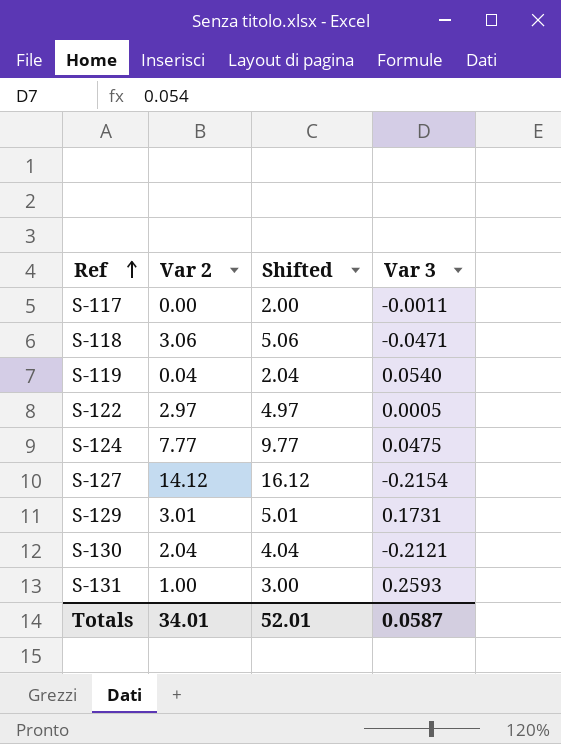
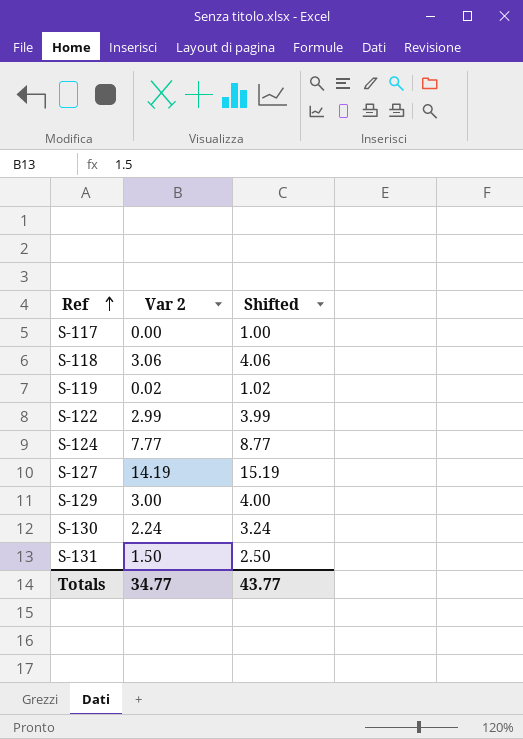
column Var 3 | position: 4 -> none
column Shifted | formula: [Var 2] + 2 -> [Var 2] + 1
S-119 | Var 2: 0.04 -> 0.02
S-122 | Var 2: 2.97 -> 2.99
S-127 | Var 2: 14.12 -> 14.19
S-129 | Var 2: 3.01 -> 3.00
S-130 | Var 2: 2.04 -> 2.24
S-131 | Var 2: 1.00 -> 1.50
Totals | Var 2: 34.01 -> 34.77
Totals | Shifted: 52.01 -> 43.77

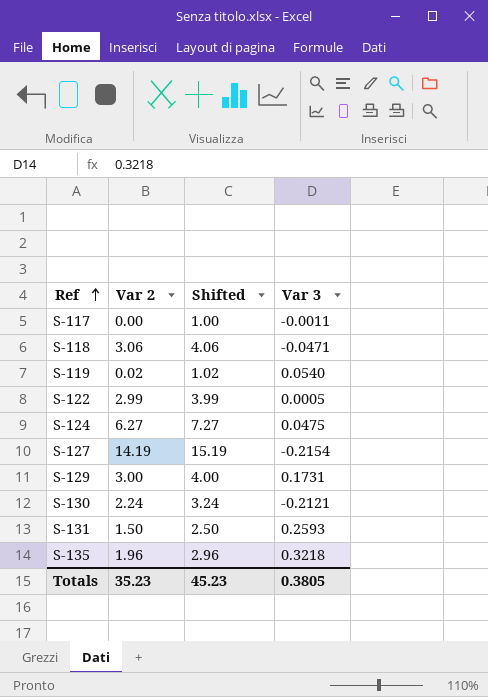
column Var 3 | position: none -> 4
S-124 | Var 2: 7.77 -> 6.27
S-124 | Shifted: 8.77 -> 7.27
row S-135: none -> 1.96 | 2.96 | 0.3218
Totals | Var 2: 34.77 -> 35.23
Totals | Shifted: 43.77 -> 45.23

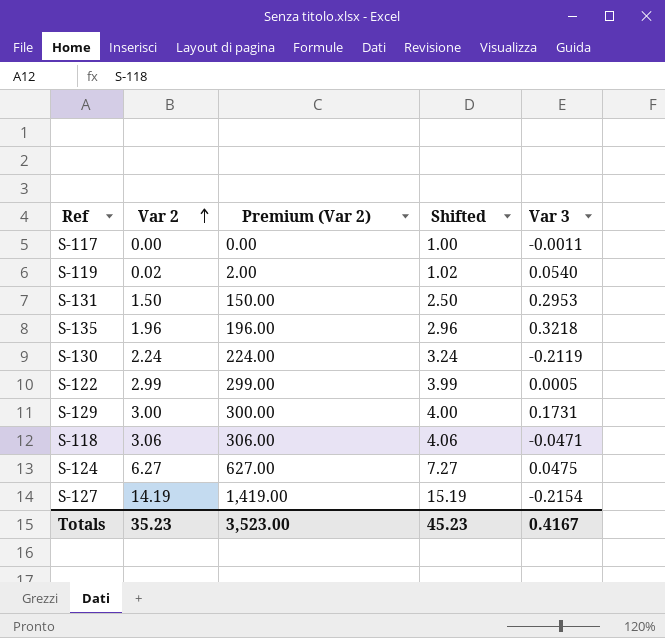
row order: Ref ascending -> Var 2 ascending
column Premium (Var 2) | formula: none -> [Var 2] * 100
S-131 | Var 3: 0.2593 -> 0.2953
S-130 | Var 3: -0.2121 -> -0.2119
Totals | Var 3: 0.3805 -> 0.4167

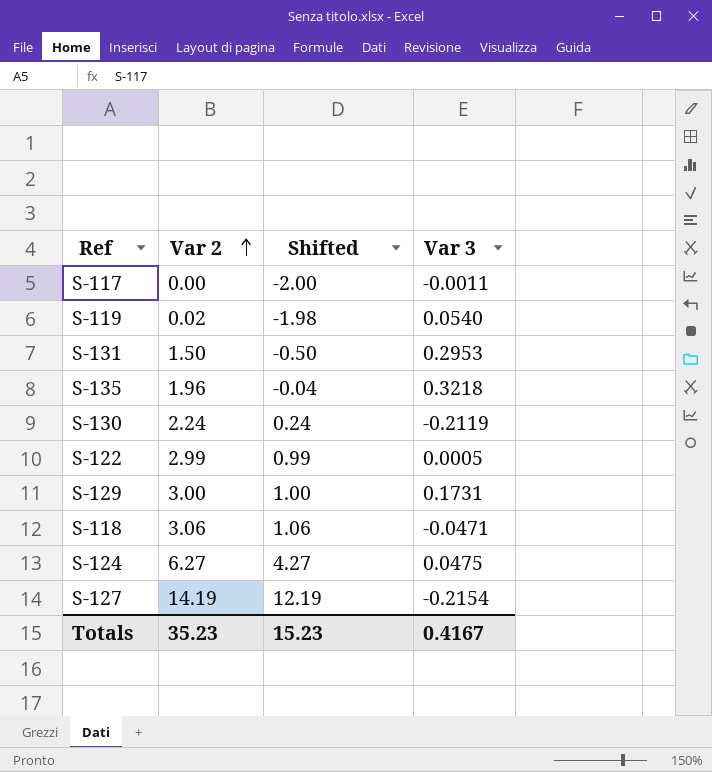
column Premium (Var 2) | formula: [Var 2] * 100 -> none
column Shifted | formula: [Var 2] + 1 -> [Var 2] - 2
Totals | Shifted: 45.23 -> 15.23

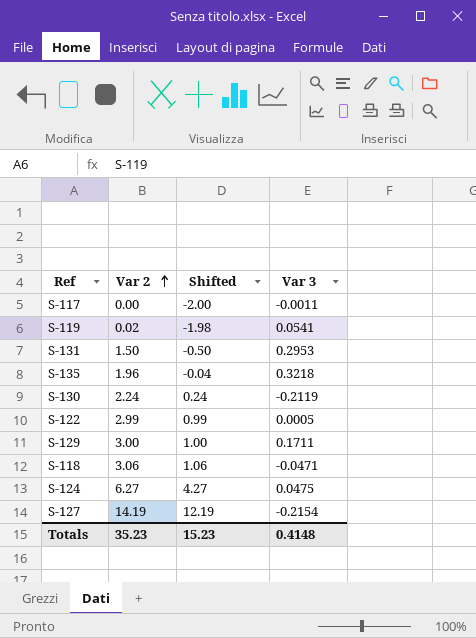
S-119 | Var 3: 0.0540 -> 0.0541
S-129 | Var 3: 0.1731 -> 0.1711
Totals | Var 3: 0.4167 -> 0.4148

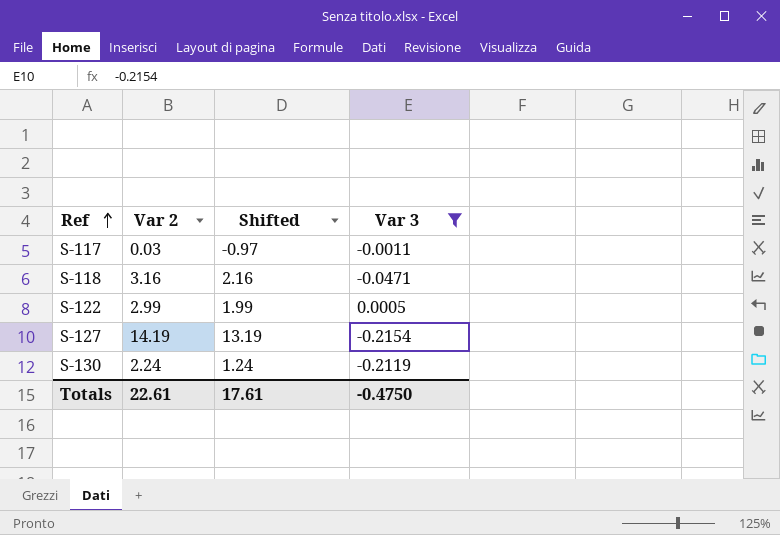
filter: none -> Var 3 <= 0.0005
row order: Var 2 ascending -> Ref ascending
column Shifted | formula: [Var 2] - 2 -> [Var 2] - 1
S-117 | Var 2: 0.00 -> 0.03
S-118 | Var 2: 3.06 -> 3.16
Totals | Var 2: 35.23 -> 22.61
Totals | Shifted: 15.23 -> 17.61
Totals | Var 3: 0.4148 -> -0.4750

